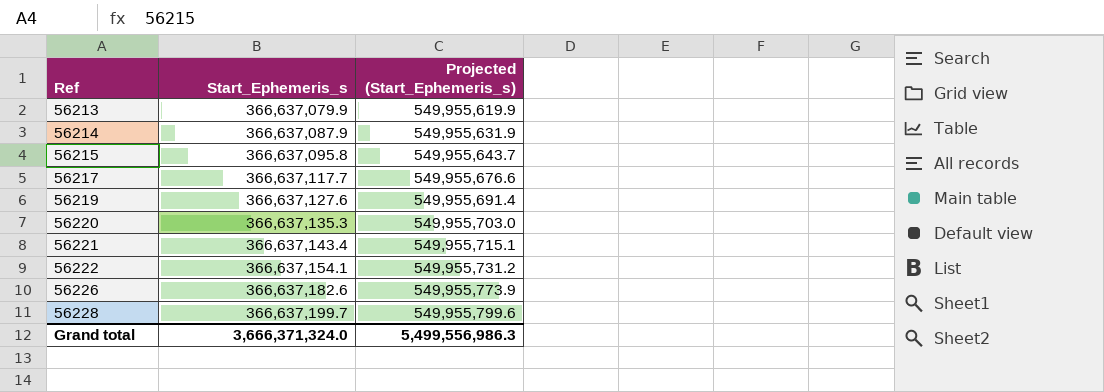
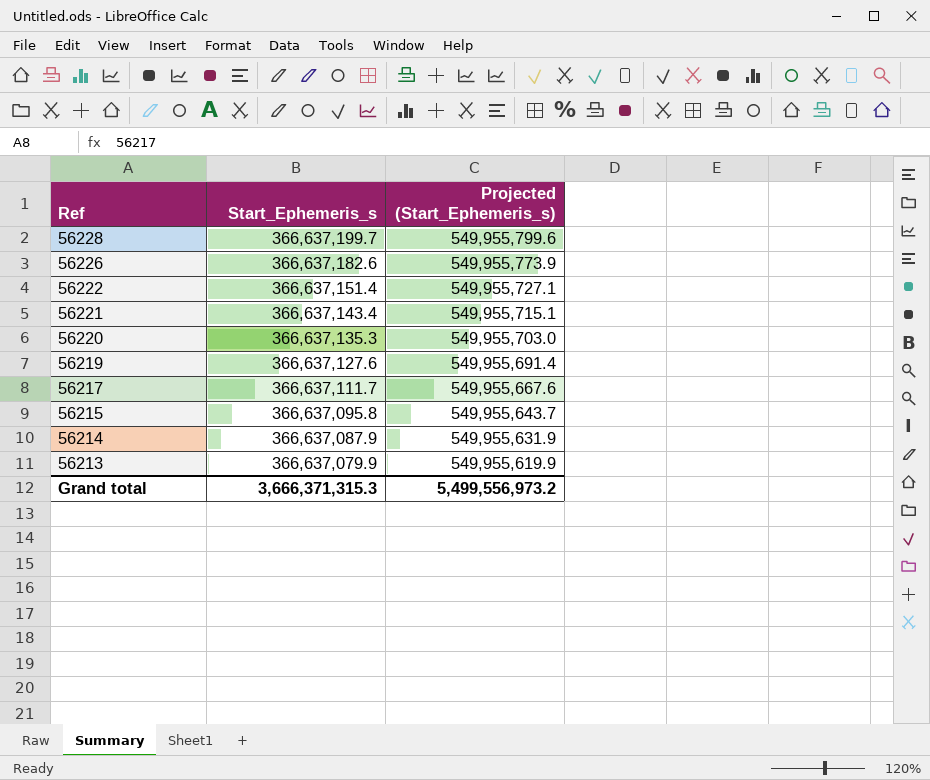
row order: Ref ascending -> Ref descending
56222 | Start_Ephemeris_s: 366,637,154.1 -> 366,637,151.4
56222 | Projected (Start_Ephemeris_s): 549,955,731.2 -> 549,955,727.1
56217 | Start_Ephemeris_s: 366,637,117.7 -> 366,637,111.7
56217 | Projected (Start_Ephemeris_s): 549,955,676.6 -> 549,955,667.6
Grand total | Start_Ephemeris_s: 3,666,371,324.0 -> 3,666,371,315.3
Grand total | Projected (Start_Ephemeris_s): 5,499,556,986.3 -> 5,499,556,973.2

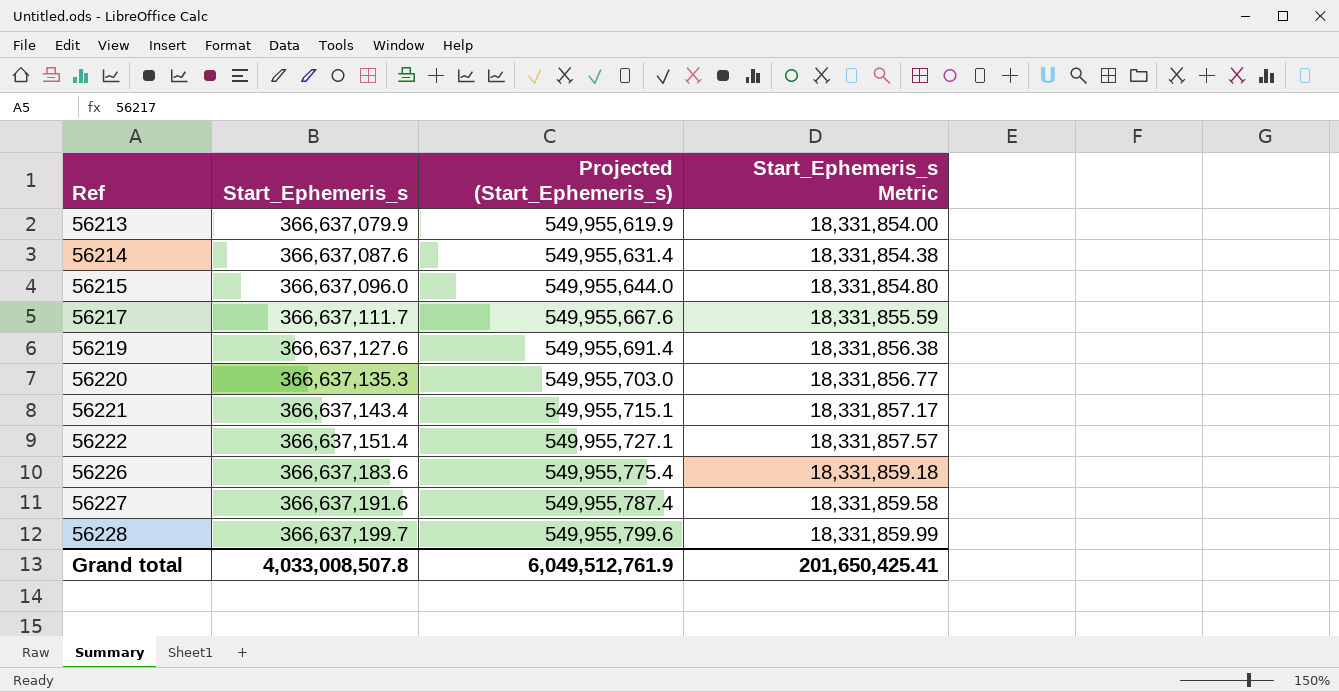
row order: Ref descending -> Ref ascending
column Start_Ephemeris_s Metric | formula: none -> [Start_Ephemeris_s] * 0.05
56214 | Start_Ephemeris_s: 366,637,087.9 -> 366,637,087.6
56214 | Projected (Start_Ephemeris_s): 549,955,631.9 -> 549,955,631.4
56215 | Start_Ephemeris_s: 366,637,095.8 -> 366,637,096.0
56215 | Projected (Start_Ephemeris_s): 549,955,643.7 -> 549,955,644.0
56226 | Start_Ephemeris_s: 366,637,182.6 -> 366,637,183.6
56226 | Projected (Start_Ephemeris_s): 549,955,773.9 -> 549,955,775.4
row 56227: none -> 366,637,191.6 | 549,955,787.4 | 18,331,859.58
Grand total | Start_Ephemeris_s: 3,666,371,315.3 -> 4,033,008,507.8
Grand total | Projected (Start_Ephemeris_s): 5,499,556,973.2 -> 6,049,512,761.9

